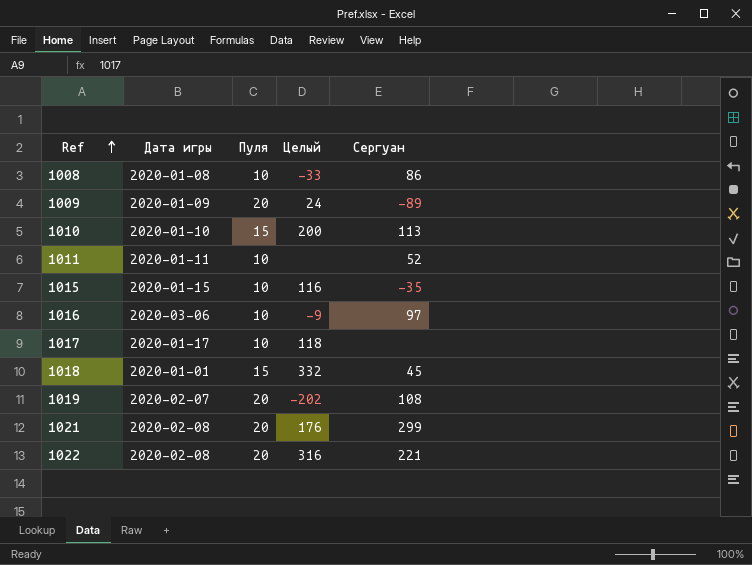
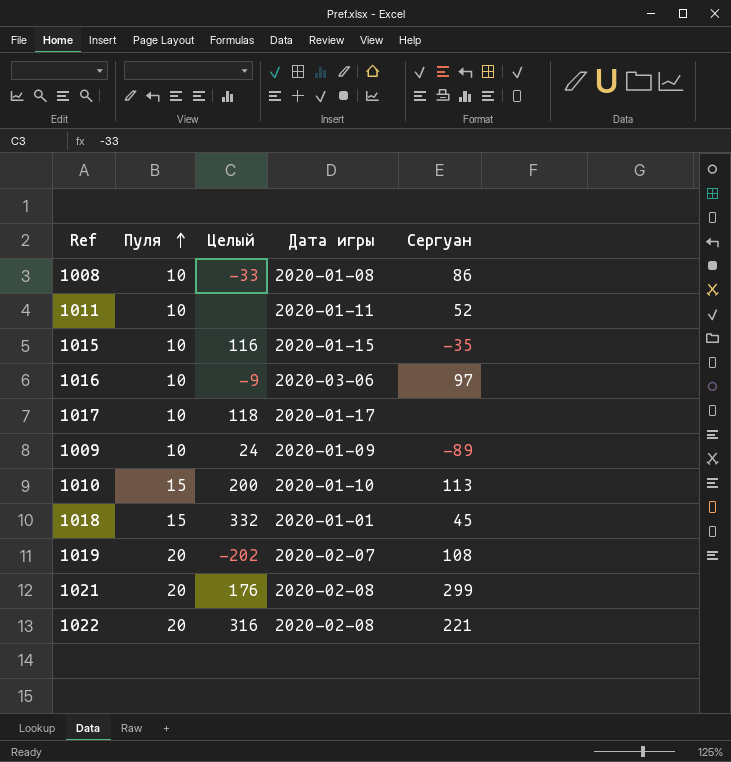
row order: Ref ascending -> Пуля ascending
column Дата игры | position: 2 -> 4
1009 | Пуля: 20 -> 10

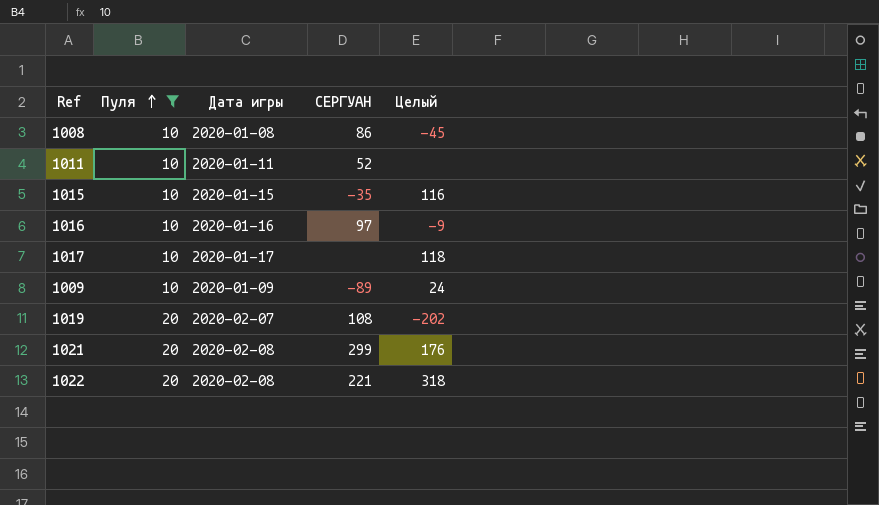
filter: none -> Пуля != 15
column name: Сергуан -> СЕРГУАН
column Целый | position: 3 -> 5
1008 | Целый: -33 -> -45
1016 | Дата игры: 2020-03-06 -> 2020-01-16
1022 | Целый: 316 -> 318

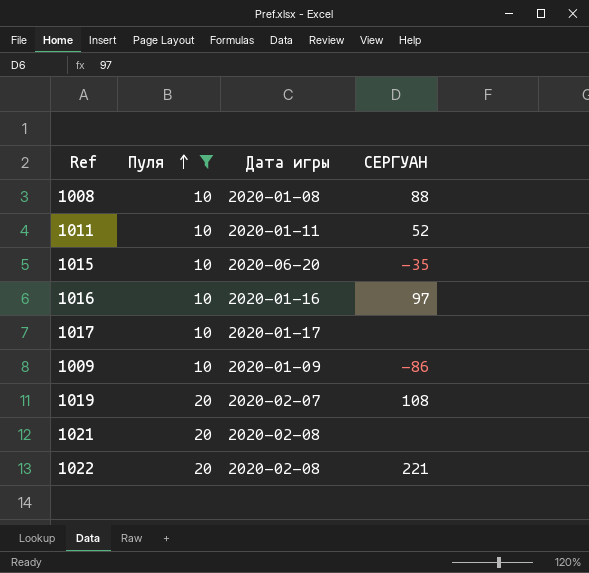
column Целый | position: 5 -> none
1008 | СЕРГУАН: 86 -> 88
1015 | Дата игры: 2020-01-15 -> 2020-06-20
1009 | СЕРГУАН: -89 -> -86
1021 | СЕРГУАН: 299 -> none

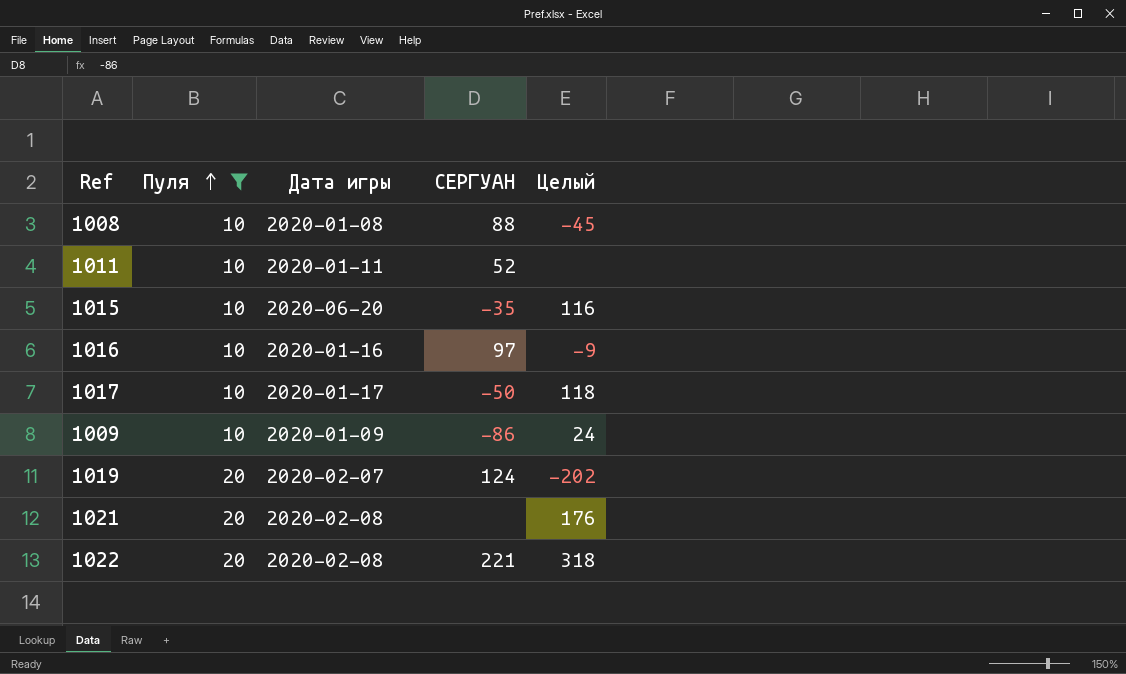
column Целый | position: none -> 5
1017 | СЕРГУАН: none -> -50
1019 | СЕРГУАН: 108 -> 124

